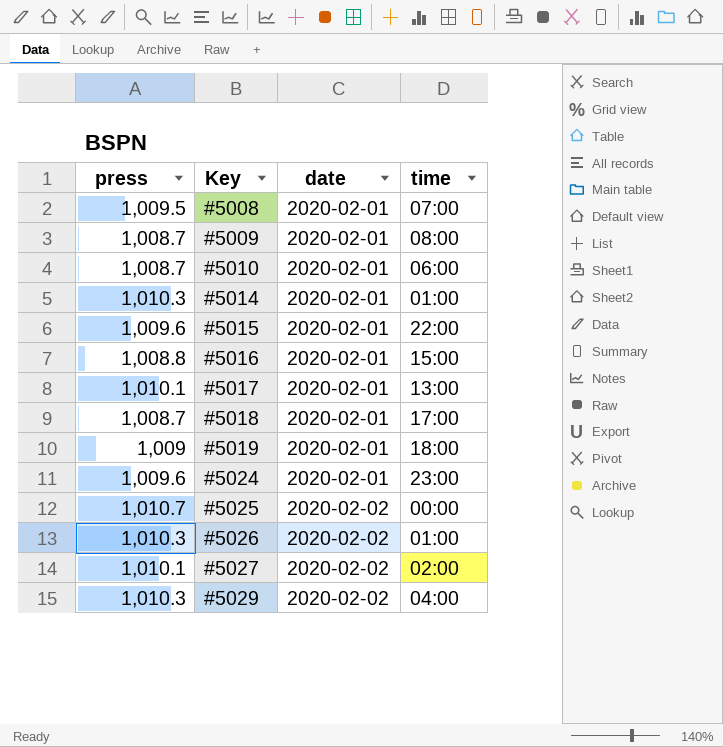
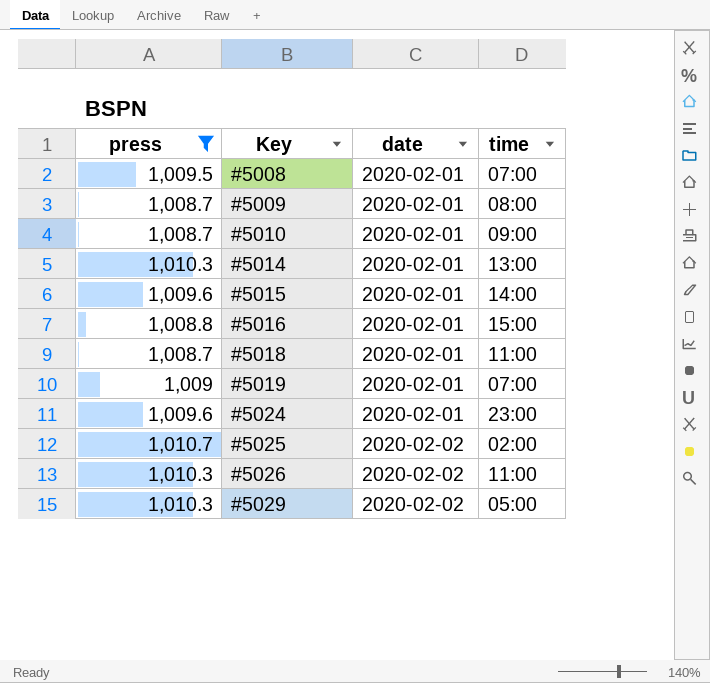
filter: none -> press != 1,010.1
#5010 | time: 06:00 -> 09:00
#5014 | time: 01:00 -> 13:00
#5015 | time: 22:00 -> 14:00
#5018 | time: 17:00 -> 11:00
#5019 | time: 18:00 -> 07:00
#5025 | time: 00:00 -> 02:00
#5026 | time: 01:00 -> 11:00
#5029 | time: 04:00 -> 05:00

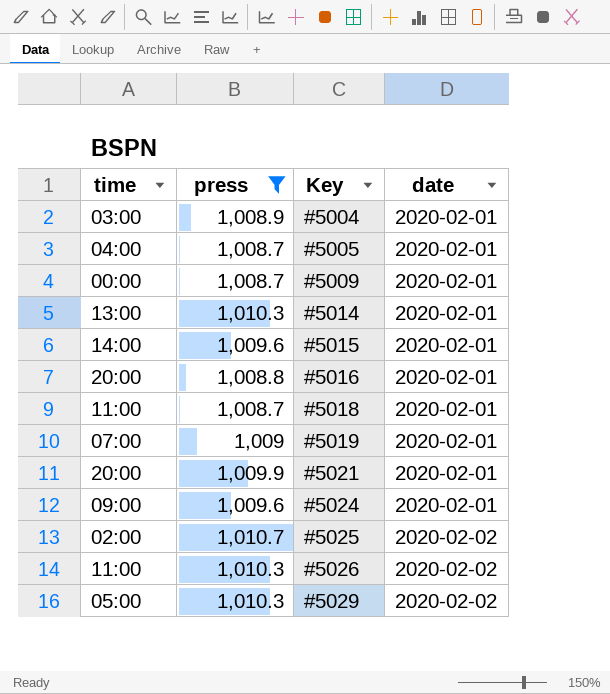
column time | position: 4 -> 1
row #5008: 1,009.5 | 2020-02-01 | 07:00 -> none
row #5010: 1,008.7 | 2020-02-01 | 09:00 -> none
row #5004: none -> 03:00 | 1,008.9 | 2020-02-01
row #5005: none -> 04:00 | 1,008.7 | 2020-02-01
#5009 | time: 08:00 -> 00:00
#5016 | time: 15:00 -> 20:00
row #5021: none -> 20:00 | 1,009.9 | 2020-02-01
#5024 | time: 23:00 -> 09:00

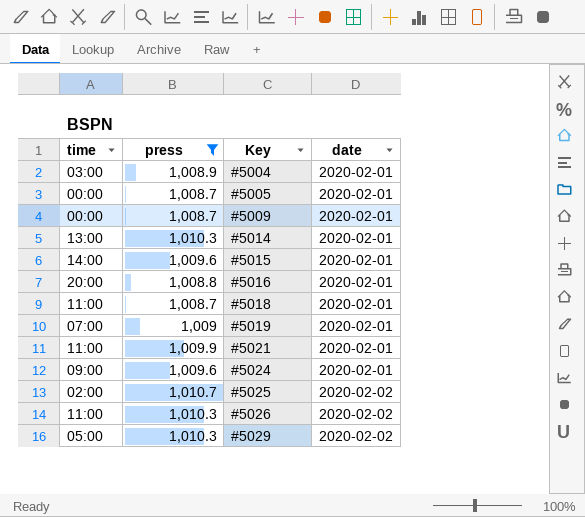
#5005 | time: 04:00 -> 00:00
#5021 | time: 20:00 -> 11:00

